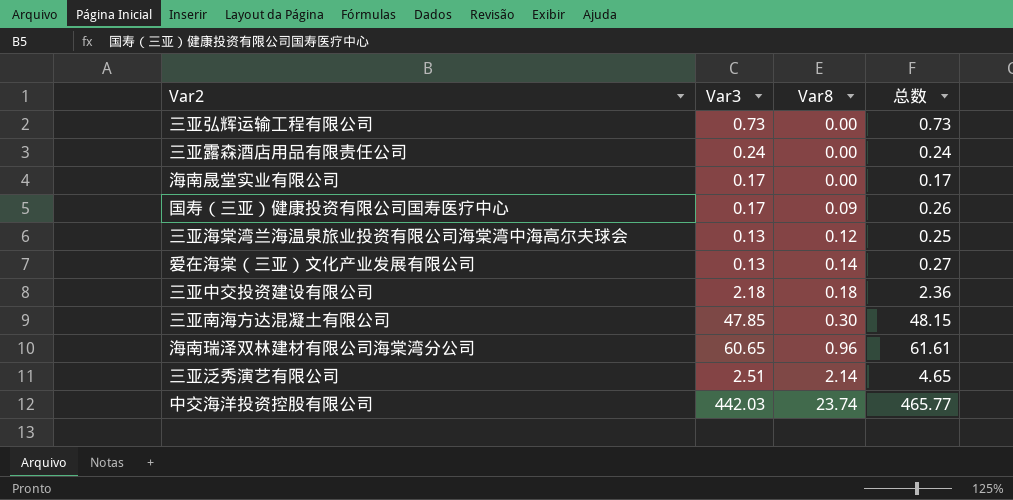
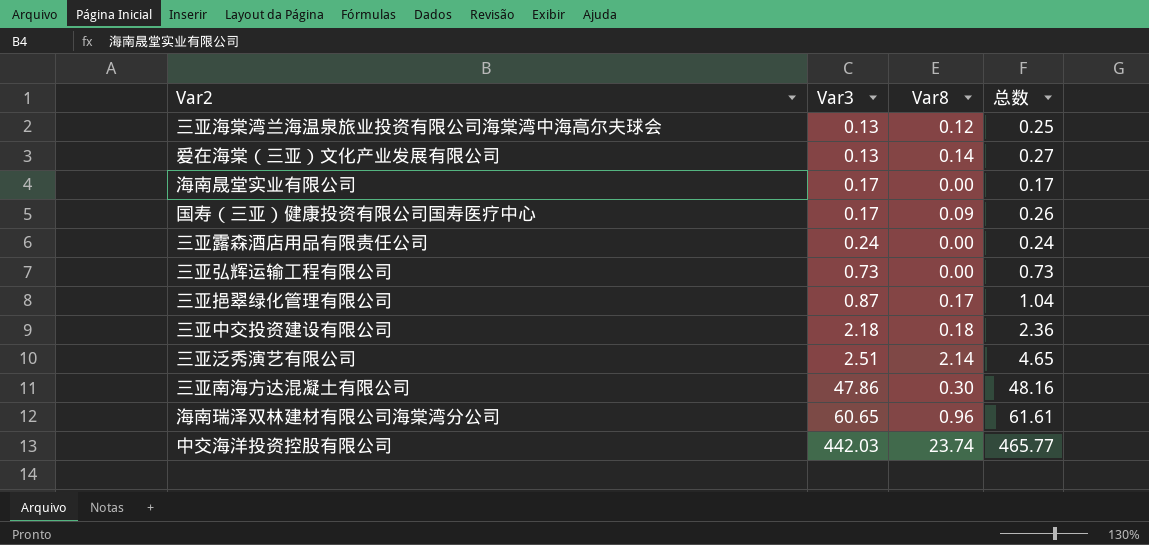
row order: Var8 ascending -> Var3 ascending
row 三亚挹翠绿化管理有限公司: none -> 0.87 | 0.17 | 1.04
三亚南海方达混凝土有限公司 | Var3: 47.85 -> 47.86
三亚南海方达混凝土有限公司 | 总数: 48.15 -> 48.16

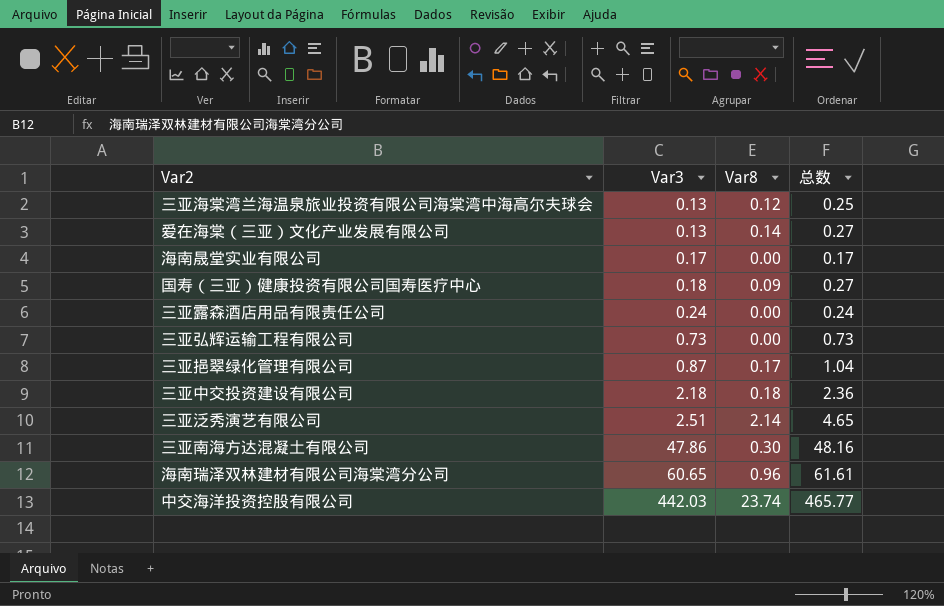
国寿（三亚）健康投资有限公司国寿医疗中心 | Var3: 0.17 -> 0.18
国寿（三亚）健康投资有限公司国寿医疗中心 | 总数: 0.26 -> 0.27

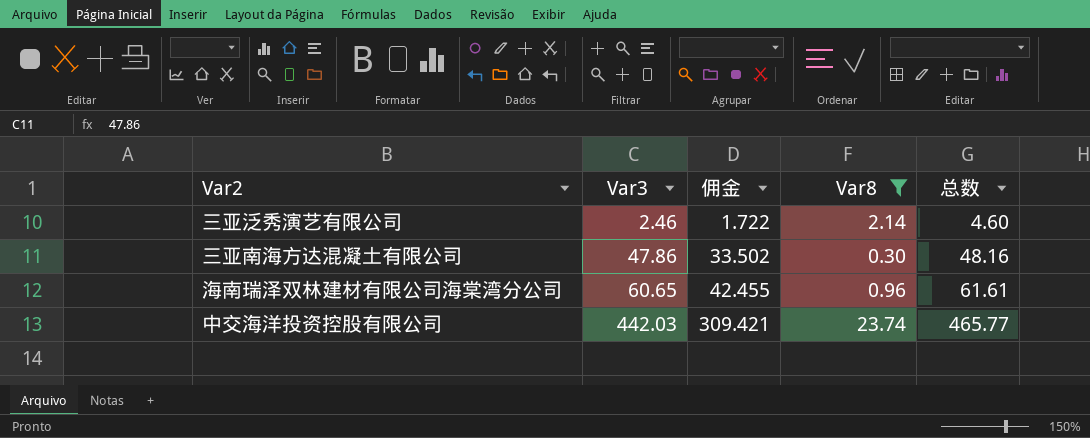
filter: none -> Var8 >= 0.30
column 佣金 | formula: none -> [Var3] * 0.7
三亚泛秀演艺有限公司 | Var3: 2.51 -> 2.46
三亚泛秀演艺有限公司 | 总数: 4.65 -> 4.60

